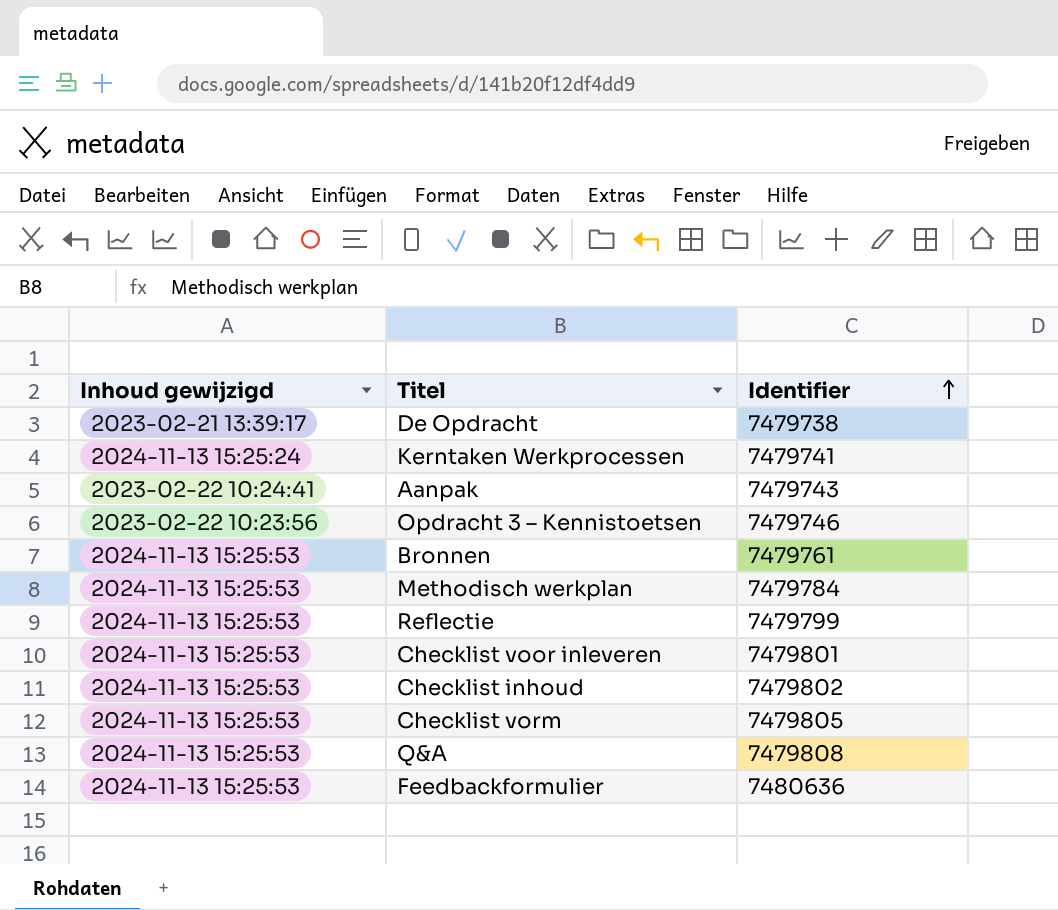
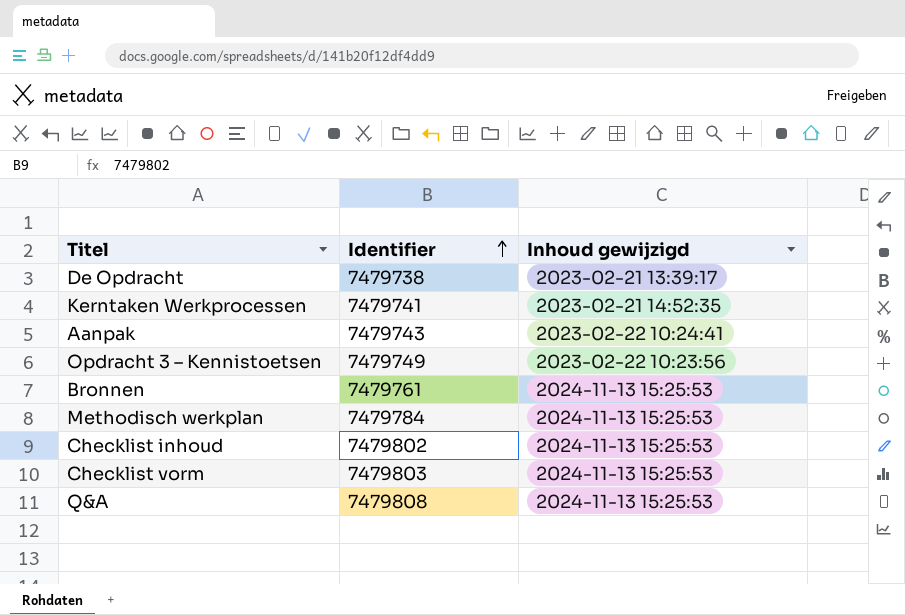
column Inhoud gewijzigd | position: 1 -> 3
row Reflectie: 2024-11-13 15:25:53 | 7479799 -> none
row Checklist voor inleveren: 2024-11-13 15:25:53 | 7479801 -> none
row Feedbackformulier: 2024-11-13 15:25:53 | 7480636 -> none
Kerntaken Werkprocessen | Inhoud gewijzigd: 2024-11-13 15:25:24 -> 2023-02-21 14:52:35
Opdracht 3 – Kennistoetsen | Identifier: 7479746 -> 7479749
Checklist vorm | Identifier: 7479805 -> 7479803

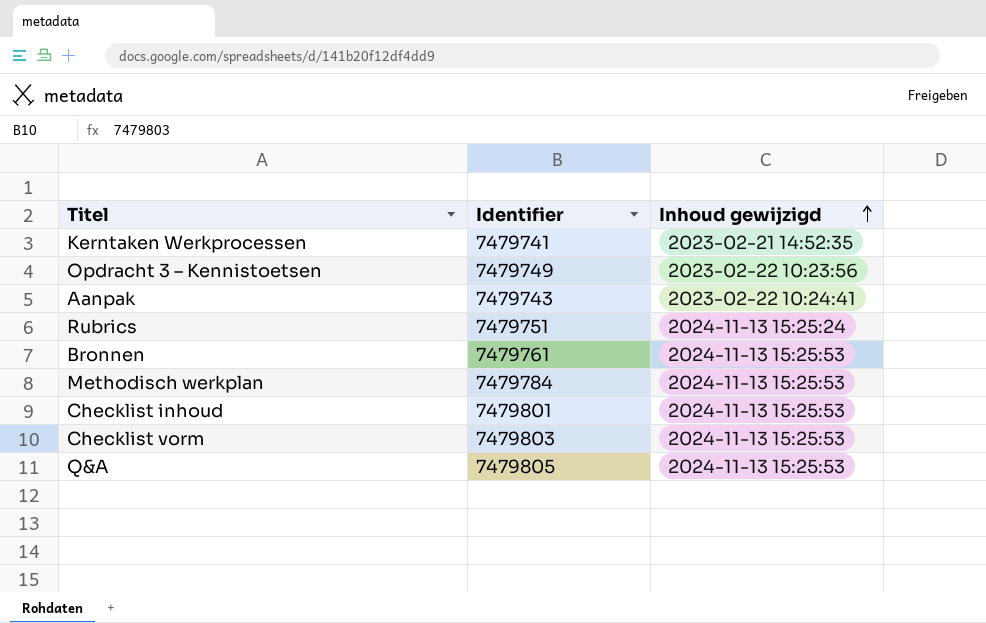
row order: Identifier ascending -> Inhoud gewijzigd ascending
row De Opdracht: 7479738 | 2023-02-21 13:39:17 -> none
row Rubrics: none -> 7479751 | 2024-11-13 15:25:24
Checklist inhoud | Identifier: 7479802 -> 7479801
Q&A | Identifier: 7479808 -> 7479805

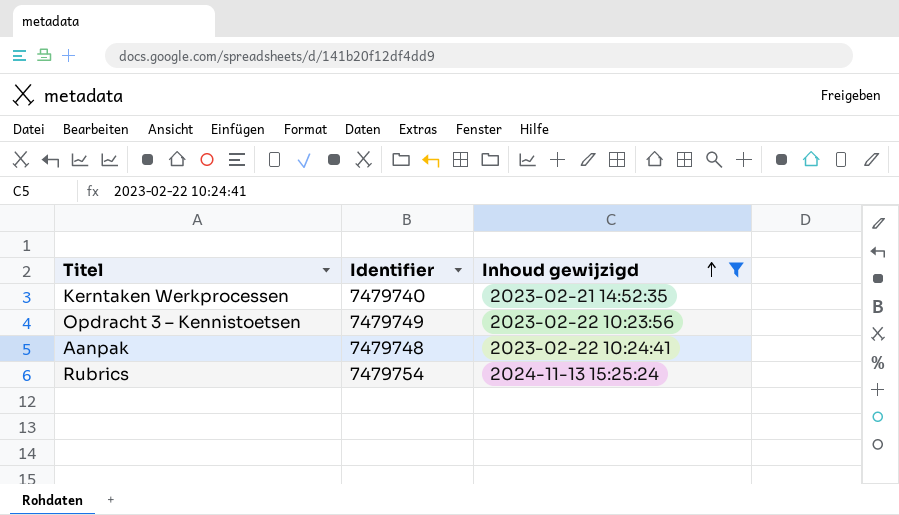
filter: none -> Inhoud gewijzigd != 2024-11-13 15:25:53
Kerntaken Werkprocessen | Identifier: 7479741 -> 7479740
Aanpak | Identifier: 7479743 -> 7479748
Rubrics | Identifier: 7479751 -> 7479754

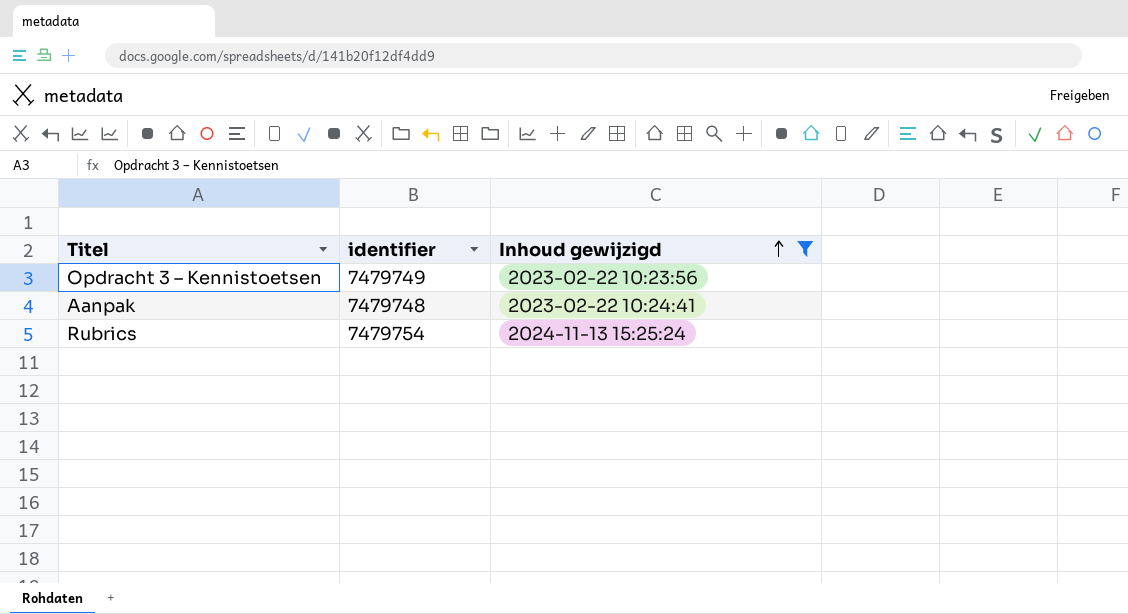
column name: Identifier -> identifier
row Kerntaken Werkprocessen: 7479740 | 2023-02-21 14:52:35 -> none

